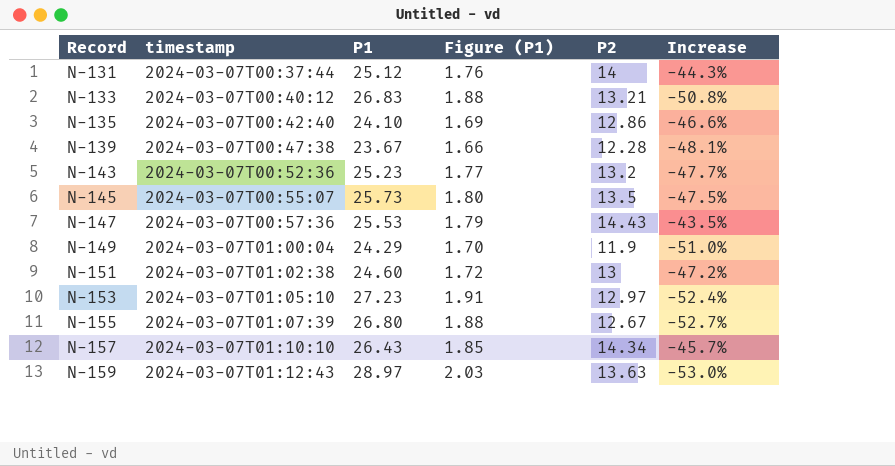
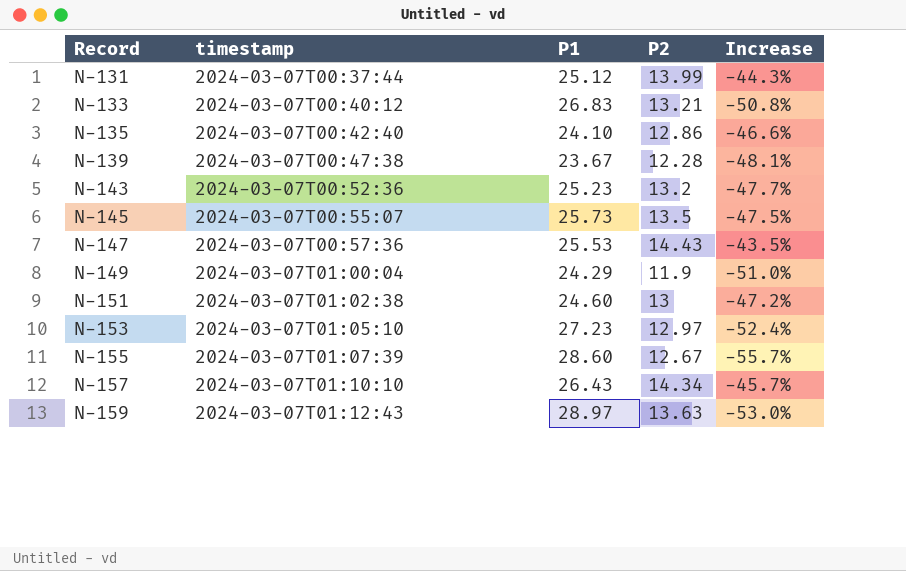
column Figure (P1) | formula: [P1] * 0.07 -> none
N-131 | P2: 14 -> 13.99
N-155 | P1: 26.80 -> 28.60
N-155 | Increase: -52.7% -> -55.7%

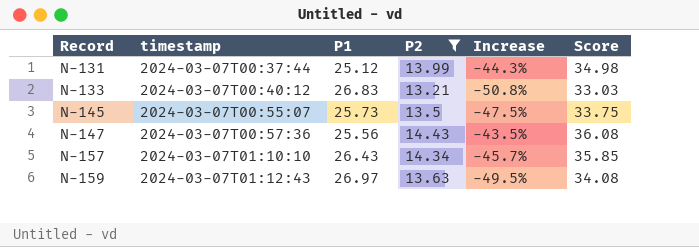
filter: none -> P2 >= 13.21
column Score | formula: none -> [P2] * 2.5
N-147 | P1: 25.53 -> 25.56
N-159 | P1: 28.97 -> 26.97
N-159 | Increase: -53.0% -> -49.5%

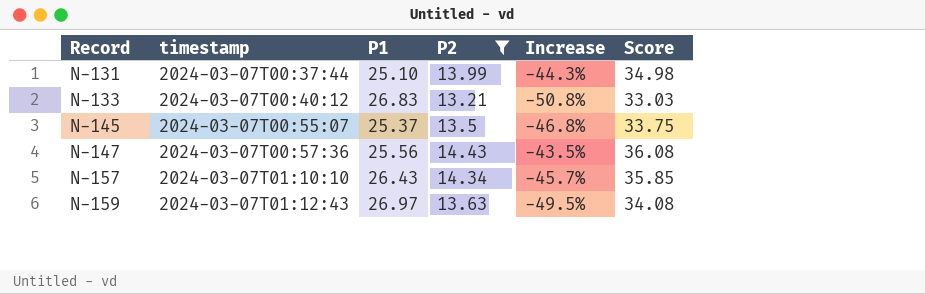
N-131 | P1: 25.12 -> 25.10
N-145 | P1: 25.73 -> 25.37
N-145 | Increase: -47.5% -> -46.8%

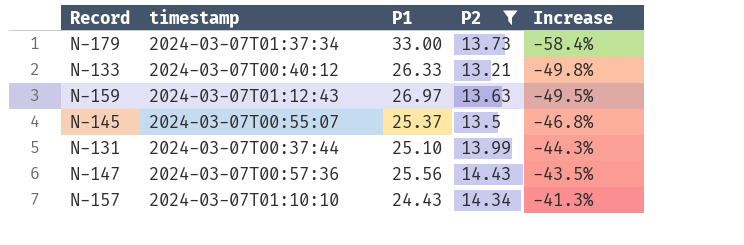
row order: Record ascending -> Increase ascending
column Score | formula: [P2] * 2.5 -> none
row N-179: none -> 2024-03-07T01:37:34 | 33.00 | 13.73 | -58.4%
N-133 | P1: 26.83 -> 26.33
N-133 | Increase: -50.8% -> -49.8%
N-157 | P1: 26.43 -> 24.43
N-157 | Increase: -45.7% -> -41.3%

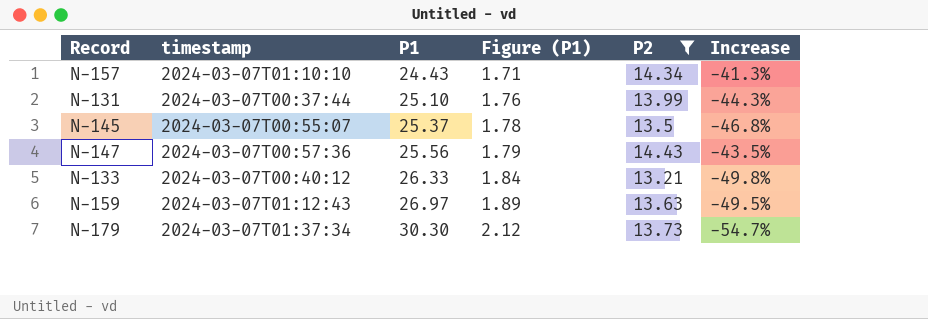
row order: Increase ascending -> P1 ascending
column Figure (P1) | formula: none -> [P1] * 0.07
N-179 | P1: 33.00 -> 30.30
N-179 | Increase: -58.4% -> -54.7%

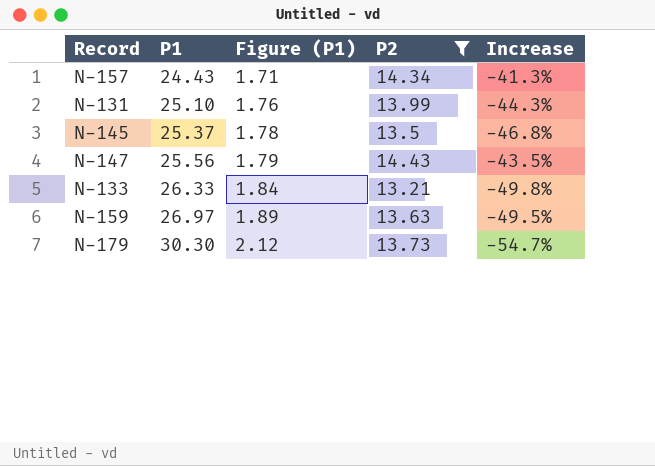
column timestamp | position: 2 -> none

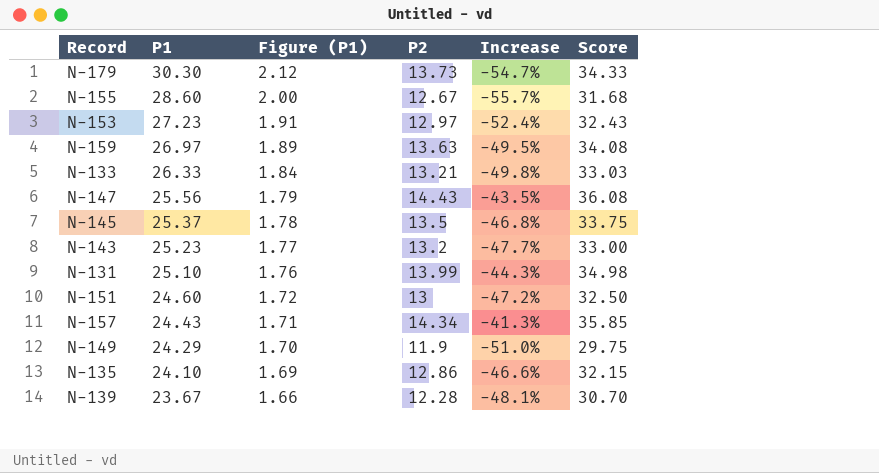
filter: P2 >= 13.21 -> none
row order: P1 ascending -> P1 descending
column Score | formula: none -> [P2] * 2.5

